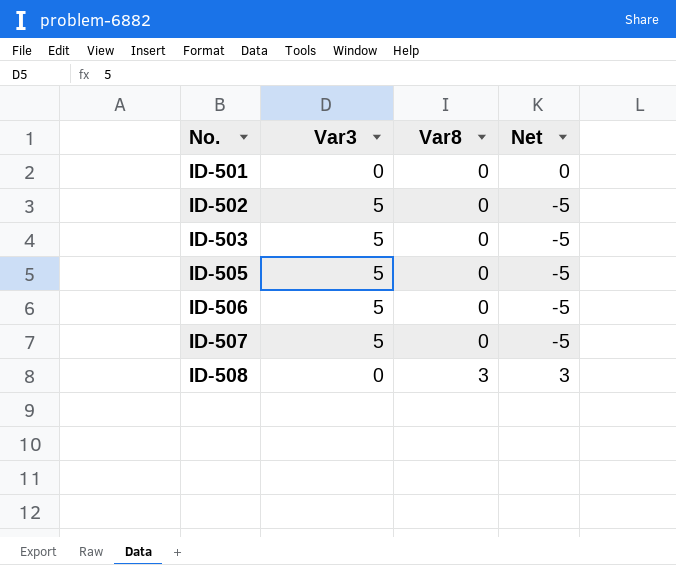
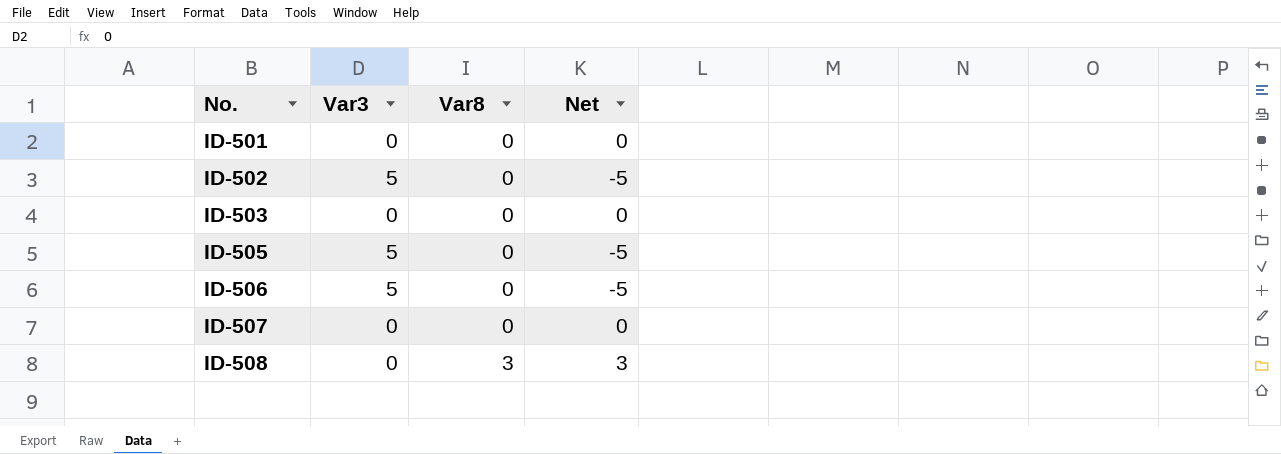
ID-503 | Var3: 5 -> 0
ID-503 | Net: -5 -> 0
ID-507 | Var3: 5 -> 0
ID-507 | Net: -5 -> 0

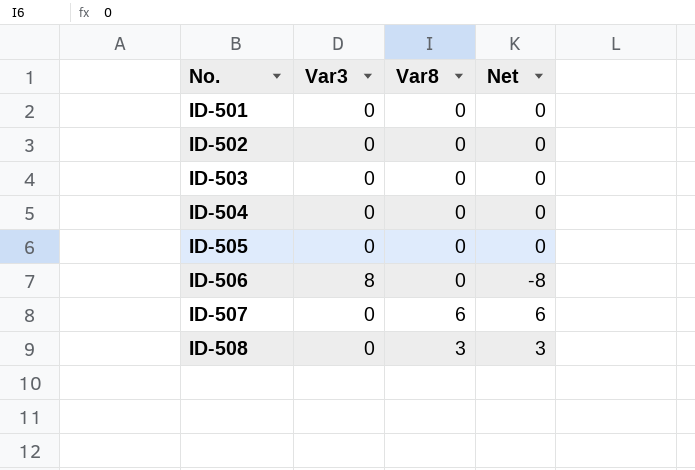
ID-502 | Var3: 5 -> 0
ID-502 | Net: -5 -> 0
row ID-504: none -> 0 | 0 | 0
ID-505 | Var3: 5 -> 0
ID-505 | Net: -5 -> 0
ID-506 | Var3: 5 -> 8
ID-506 | Net: -5 -> -8
ID-507 | Var8: 0 -> 6
ID-507 | Net: 0 -> 6

